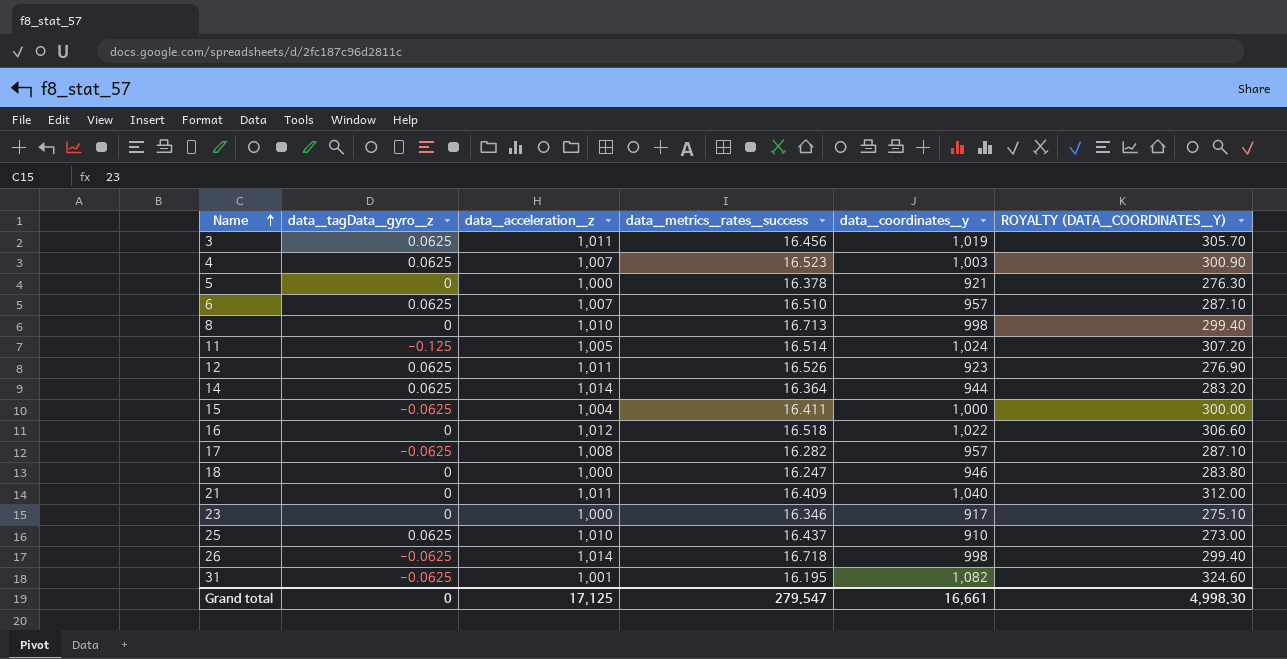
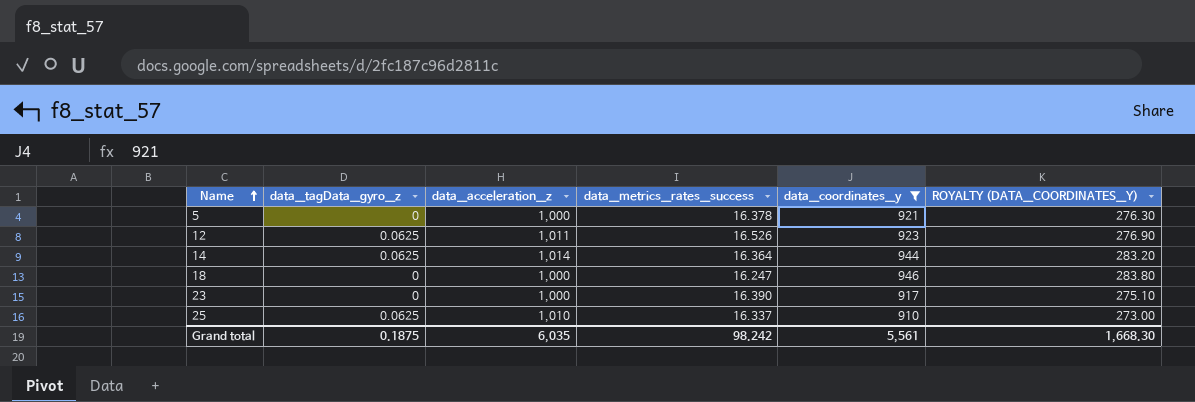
filter: none -> data__coordinates__y <= 946
23 | data__metrics__rates__success: 16.346 -> 16.390
25 | data__metrics__rates__success: 16.437 -> 16.337
Grand total | data__tagData__gyro__z: 0 -> 0.1875
Grand total | data__acceleration__z: 17,125 -> 6,035
Grand total | data__metrics__rates__success: 279.547 -> 98.242
Grand total | data__coordinates__y: 16,661 -> 5,561
Grand total | ROYALTY (DATA__COORDINATES__Y): 4,998.30 -> 1,668.30

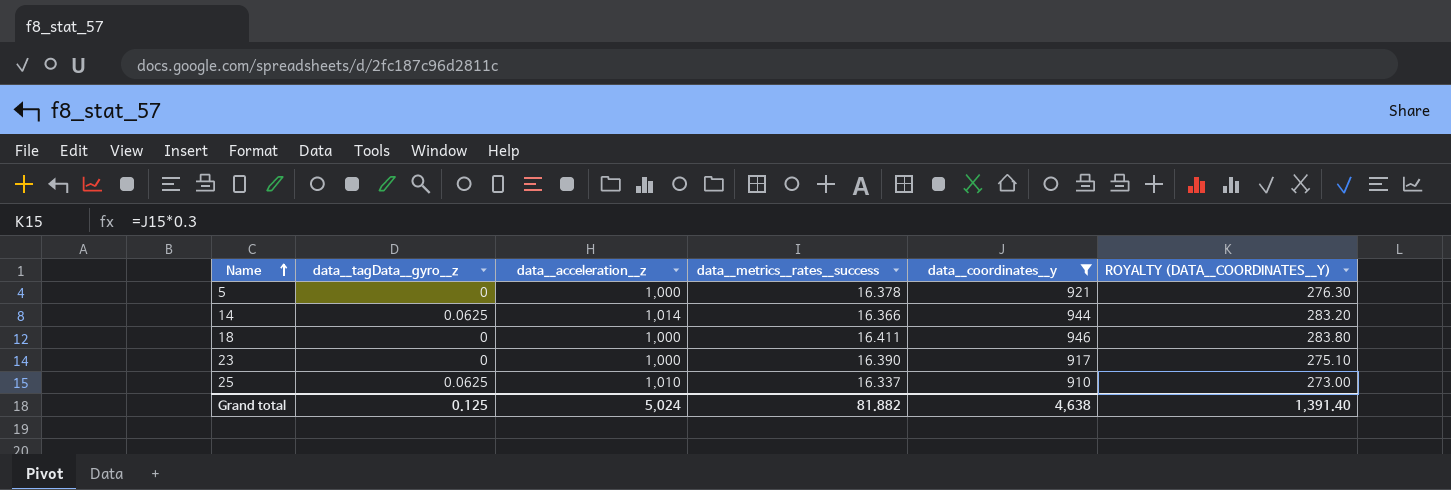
row 12: 0.0625 | 1,011 | 16.526 | 923 | 276.90 -> none
14 | data__metrics__rates__success: 16.364 -> 16.366
18 | data__metrics__rates__success: 16.247 -> 16.411
Grand total | data__tagData__gyro__z: 0.1875 -> 0.125
Grand total | data__acceleration__z: 6,035 -> 5,024
Grand total | data__metrics__rates__success: 98.242 -> 81.882
Grand total | data__coordinates__y: 5,561 -> 4,638
Grand total | ROYALTY (DATA__COORDINATES__Y): 1,668.30 -> 1,391.40

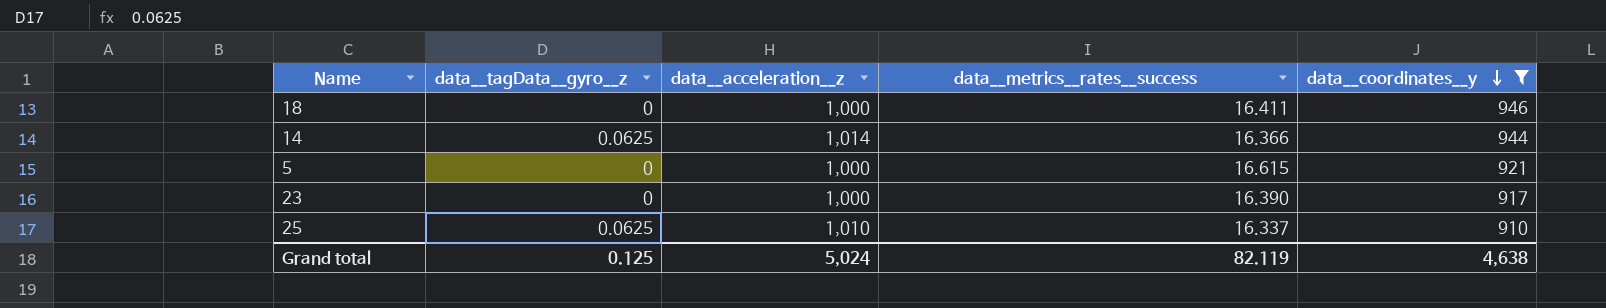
row order: Name ascending -> data__coordinates__y descending
column ROYALTY (DATA__COORDINATES__Y) | formula: [data__coordinates__y] * 0.3 -> none
5 | data__metrics__rates__success: 16.378 -> 16.615
Grand total | data__metrics__rates__success: 81.882 -> 82.119

